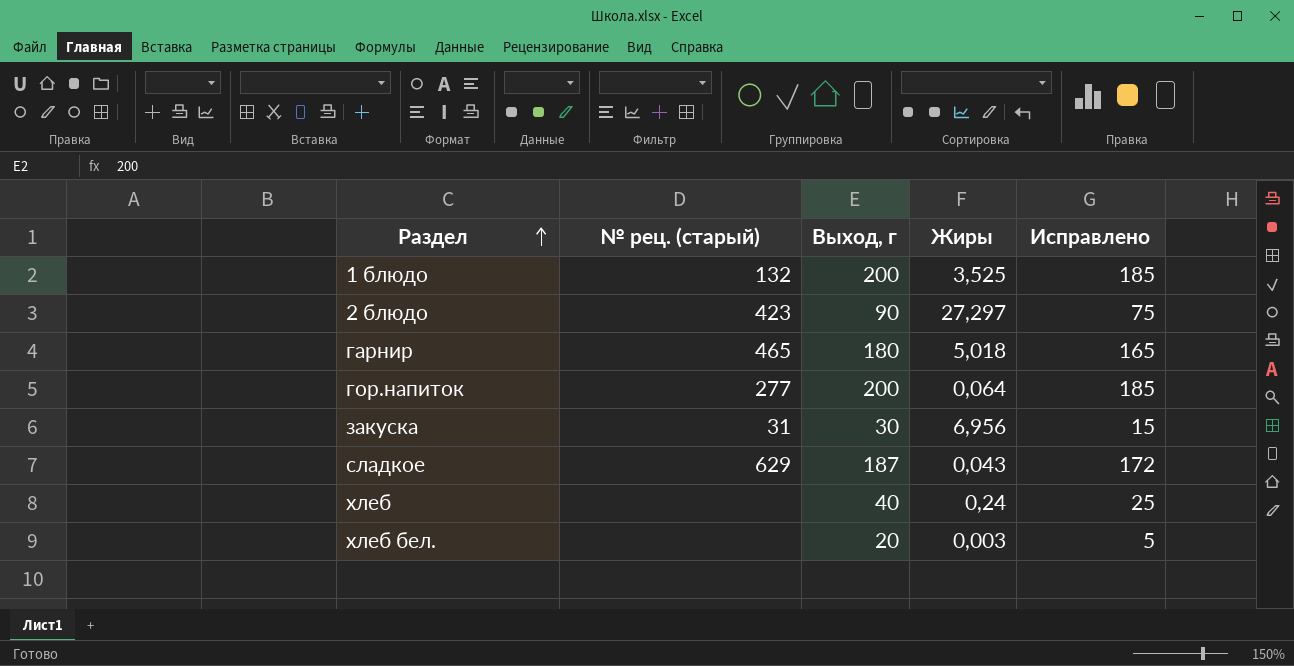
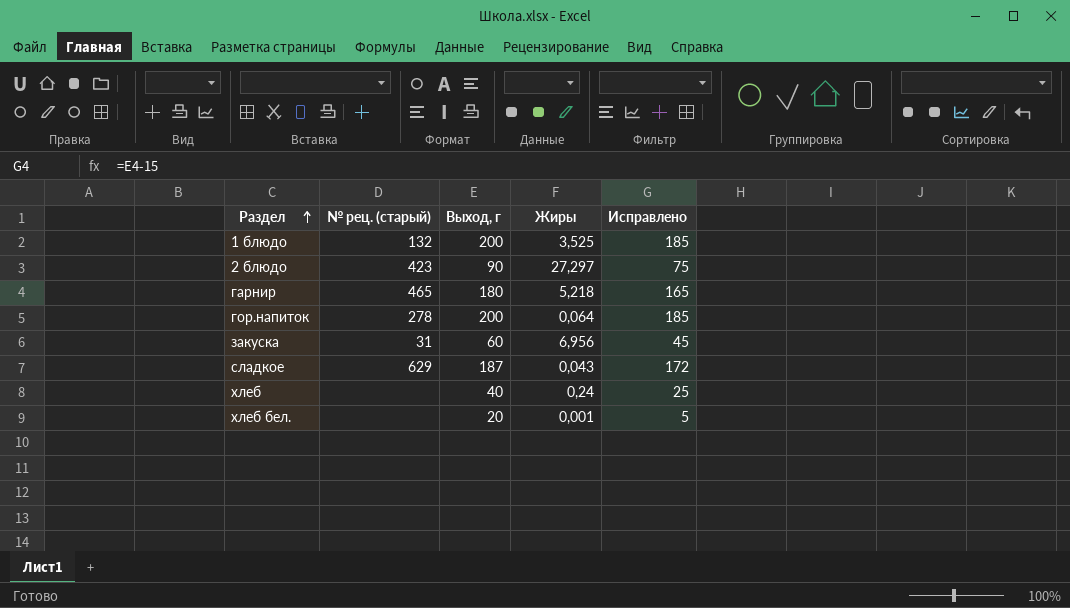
гарнир | Жиры: 5,018 -> 5,218
гор.напиток | № рец. (старый): 277 -> 278
закуска | Выход, г: 30 -> 60
закуска | Исправлено: 15 -> 45
хлеб бел. | Жиры: 0,003 -> 0,001

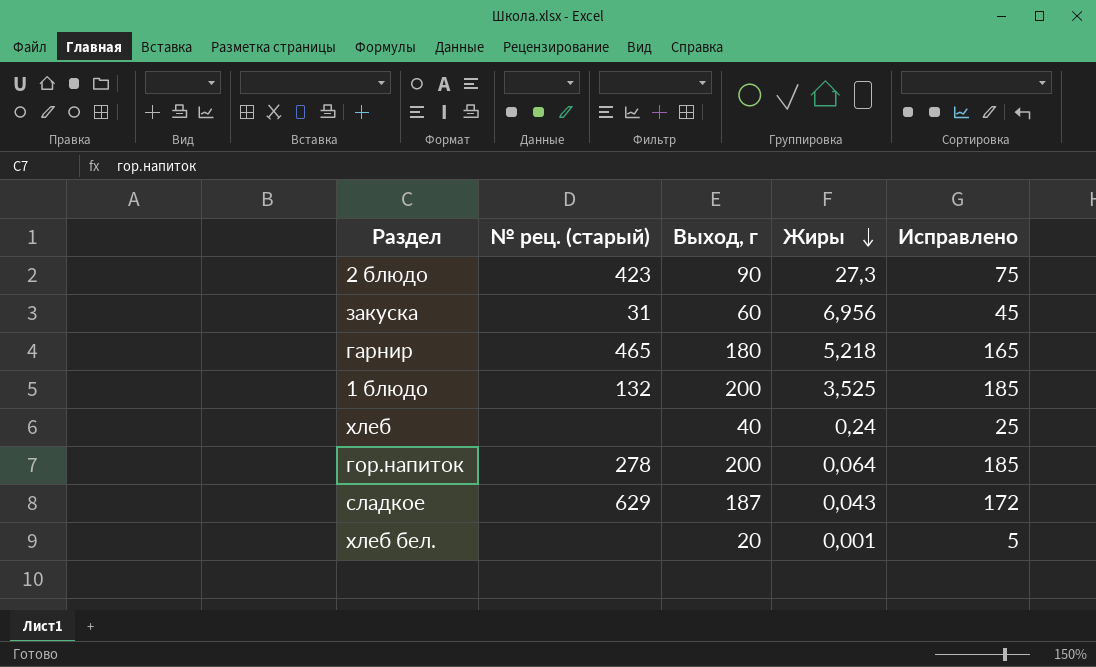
row order: Раздел ascending -> Жиры descending
2 блюдо | Жиры: 27,297 -> 27,3

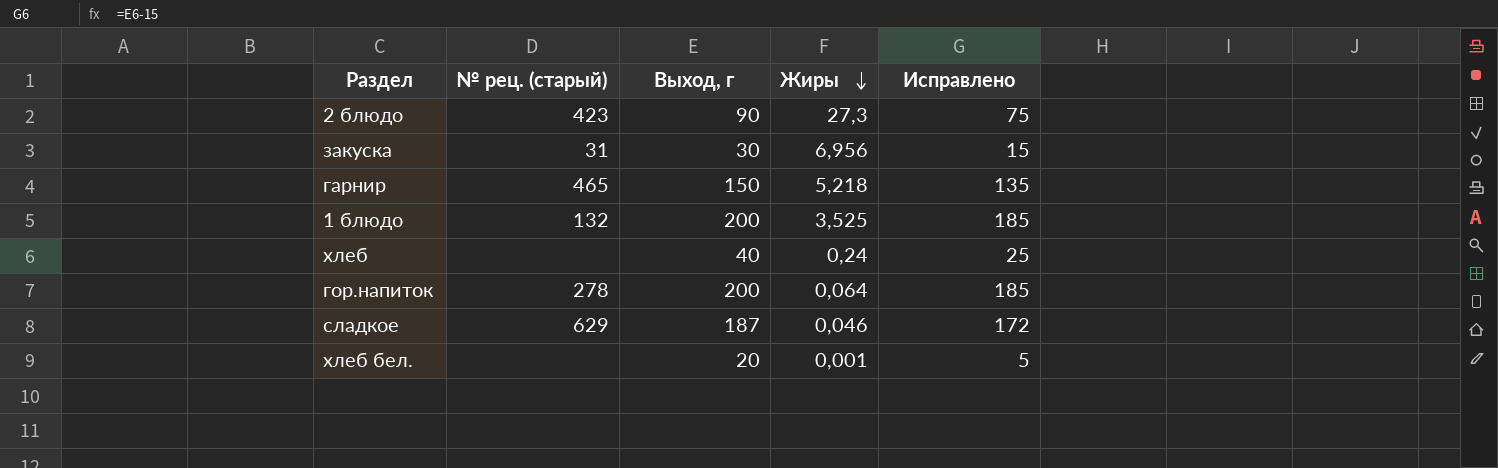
закуска | Выход, г: 60 -> 30
закуска | Исправлено: 45 -> 15
гарнир | Выход, г: 180 -> 150
гарнир | Исправлено: 165 -> 135
сладкое | Жиры: 0,043 -> 0,046

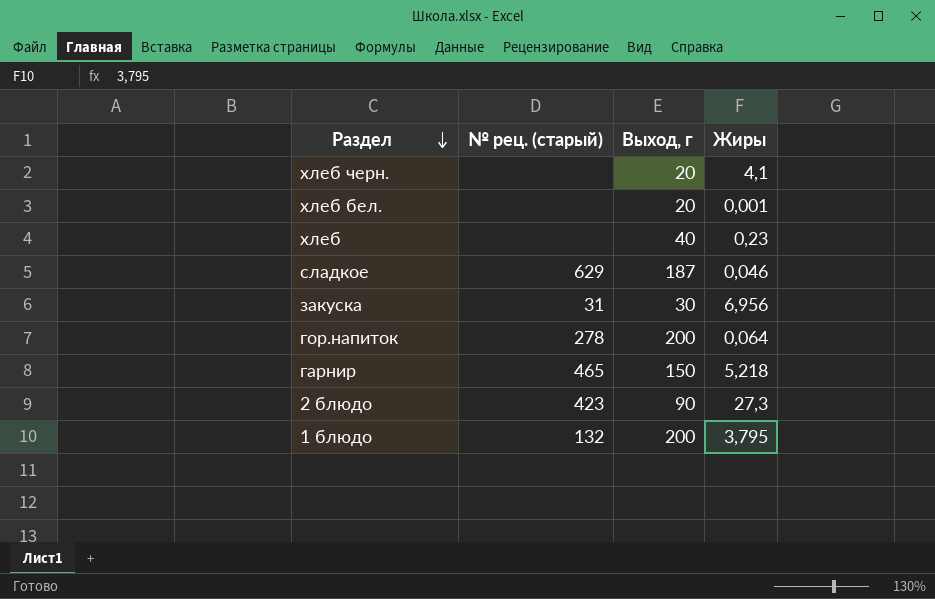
row order: Жиры descending -> Раздел descending
column Исправлено | formula: [Выход, г] - 15 -> none
row хлеб черн.: none -> none | 20 | 4,1
хлеб | Жиры: 0,24 -> 0,23
1 блюдо | Жиры: 3,525 -> 3,795

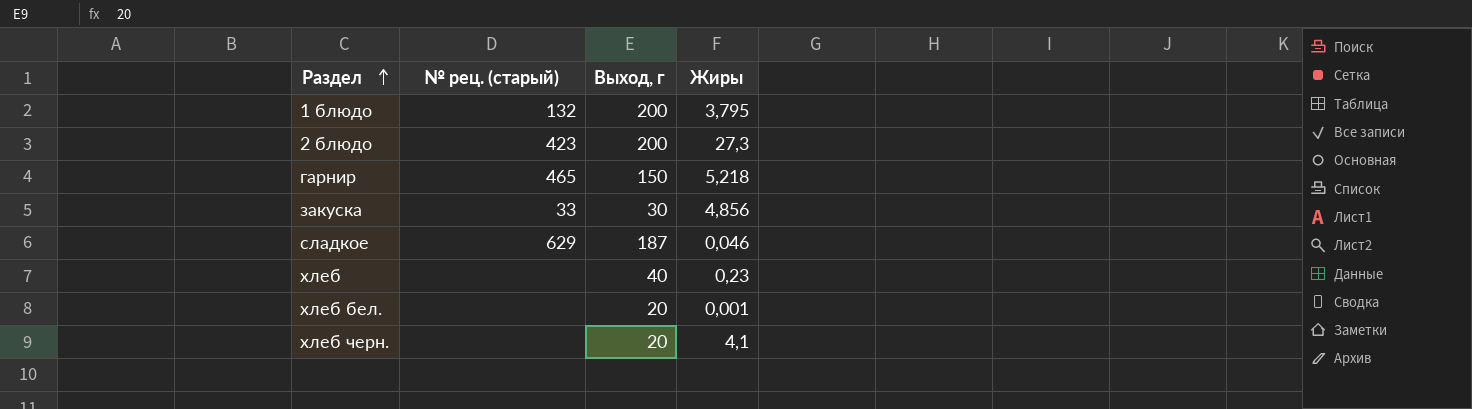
row order: Раздел descending -> Раздел ascending
row гор.напиток: 278 | 200 | 0,064 -> none
2 блюдо | Выход, г: 90 -> 200
закуска | № рец. (старый): 31 -> 33
закуска | Жиры: 6,956 -> 4,856

